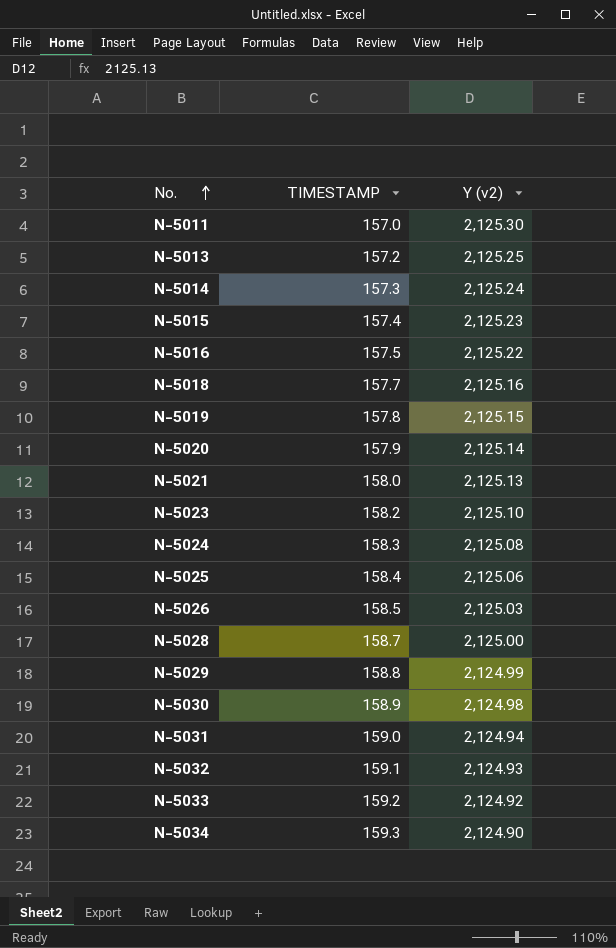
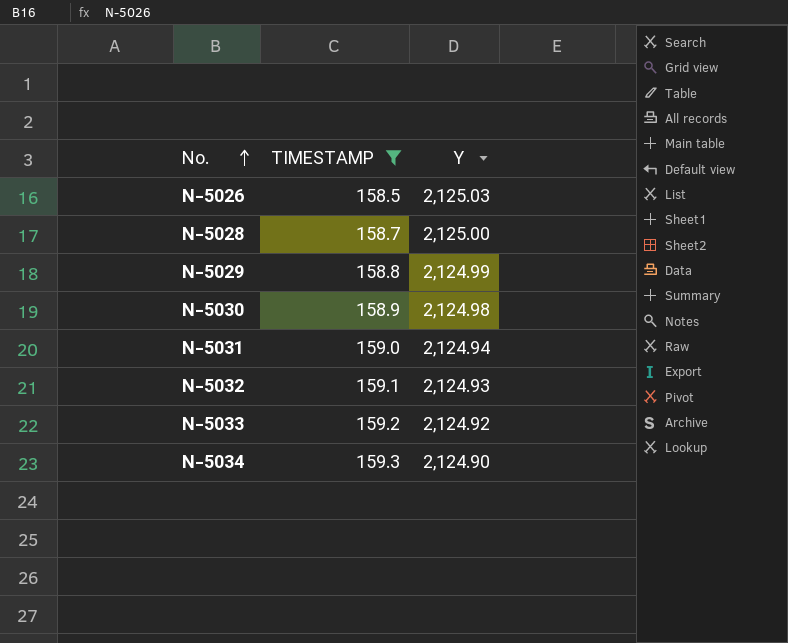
filter: none -> TIMESTAMP >= 158.5
column name: Y (v2) -> Y

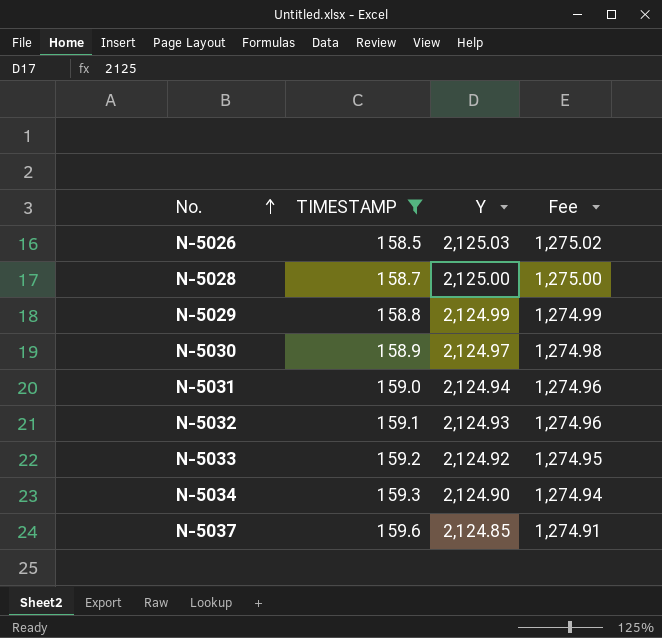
column Fee | formula: none -> [Y] * 0.6
N-5030 | Y: 2,124.98 -> 2,124.97
row N-5037: none -> 159.6 | 2,124.85 | 1,274.91

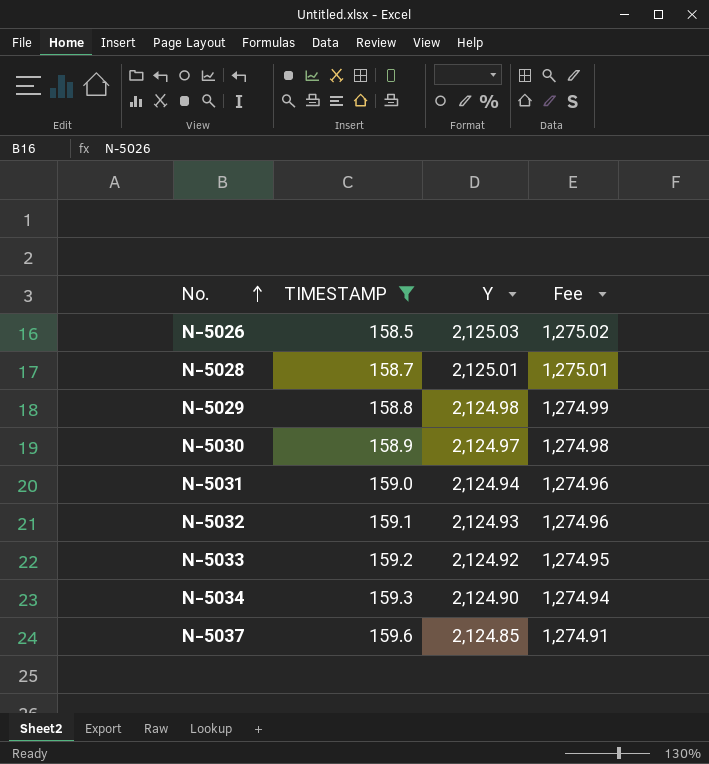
N-5028 | Y: 2,125.00 -> 2,125.01
N-5028 | Fee: 1,275.00 -> 1,275.01
N-5029 | Y: 2,124.99 -> 2,124.98

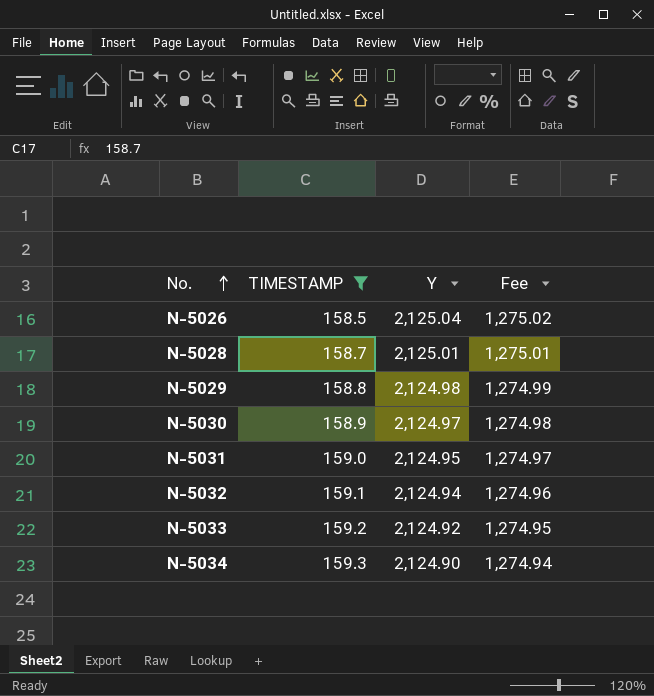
row N-5037: 159.6 | 2,124.85 | 1,274.91 -> none
N-5026 | Y: 2,125.03 -> 2,125.04
N-5031 | Y: 2,124.94 -> 2,124.95
N-5031 | Fee: 1,274.96 -> 1,274.97
N-5032 | Y: 2,124.93 -> 2,124.94

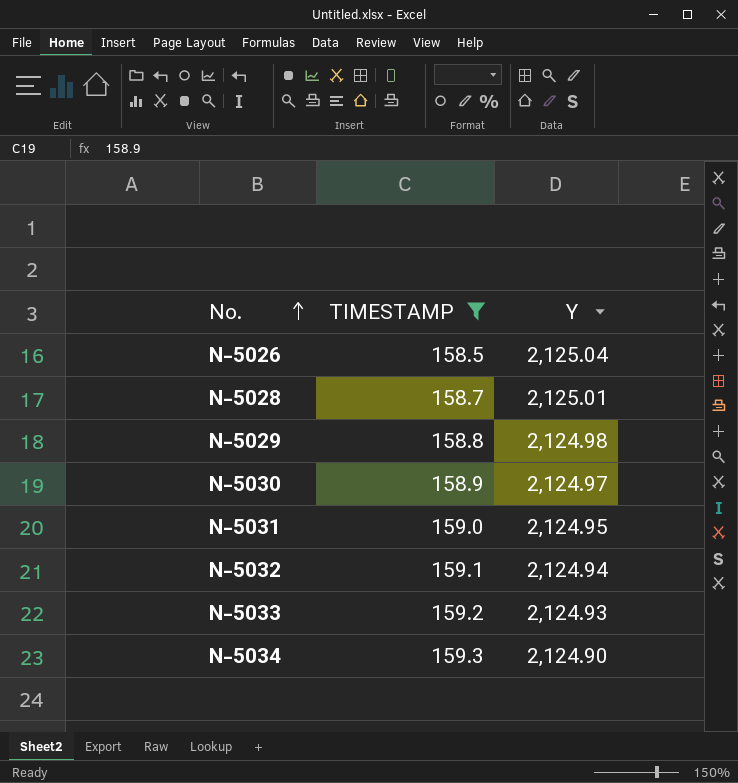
column Fee | formula: [Y] * 0.6 -> none
N-5033 | Y: 2,124.92 -> 2,124.93

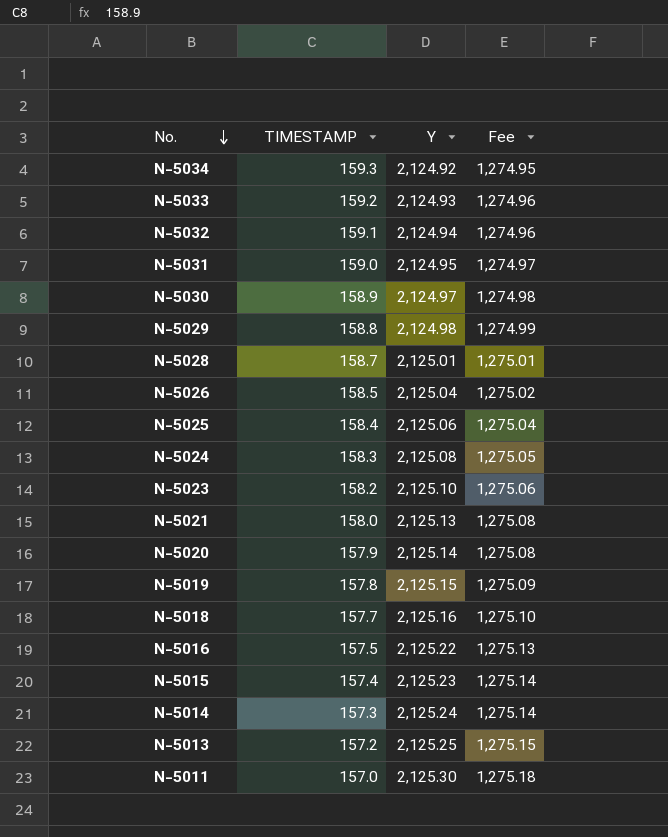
filter: TIMESTAMP >= 158.5 -> none
row order: No. ascending -> No. descending
column Fee | formula: none -> [Y] * 0.6
N-5034 | Y: 2,124.90 -> 2,124.92

